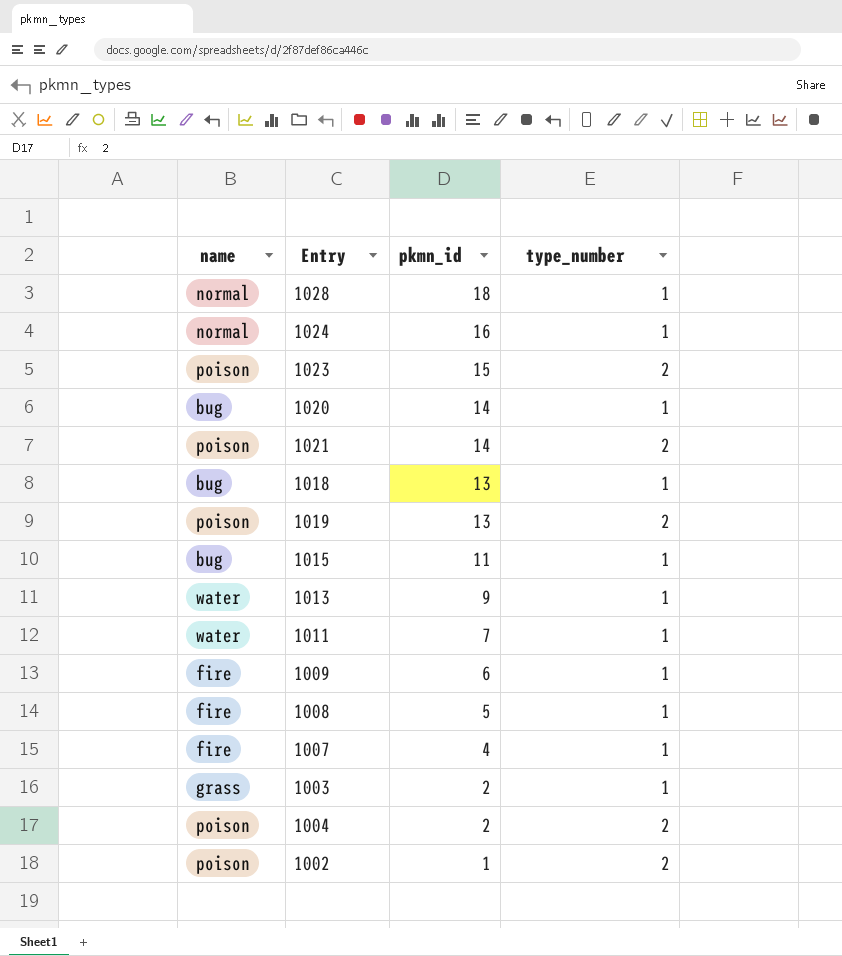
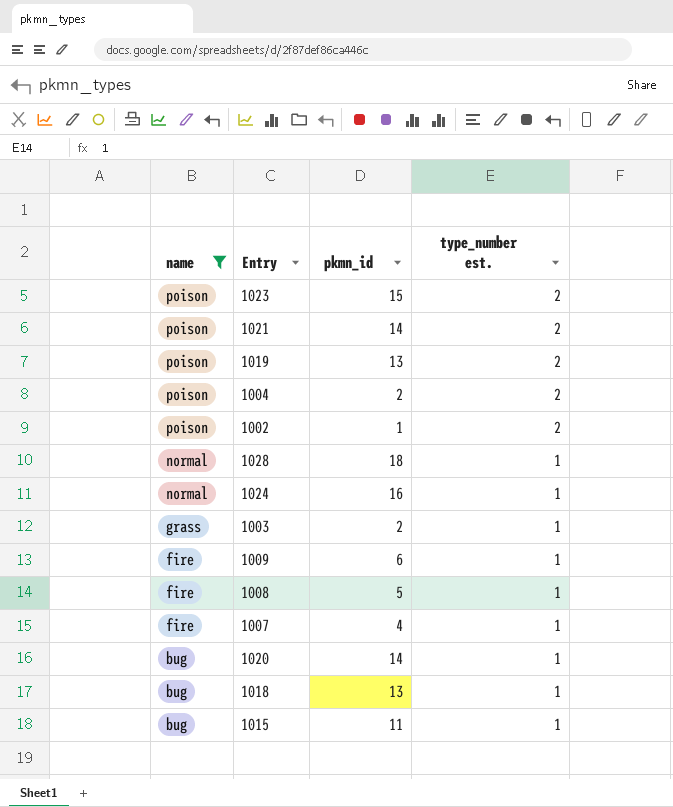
filter: none -> name != water
row order: pkmn_id descending -> name descending
column name: type_number -> type_number est.

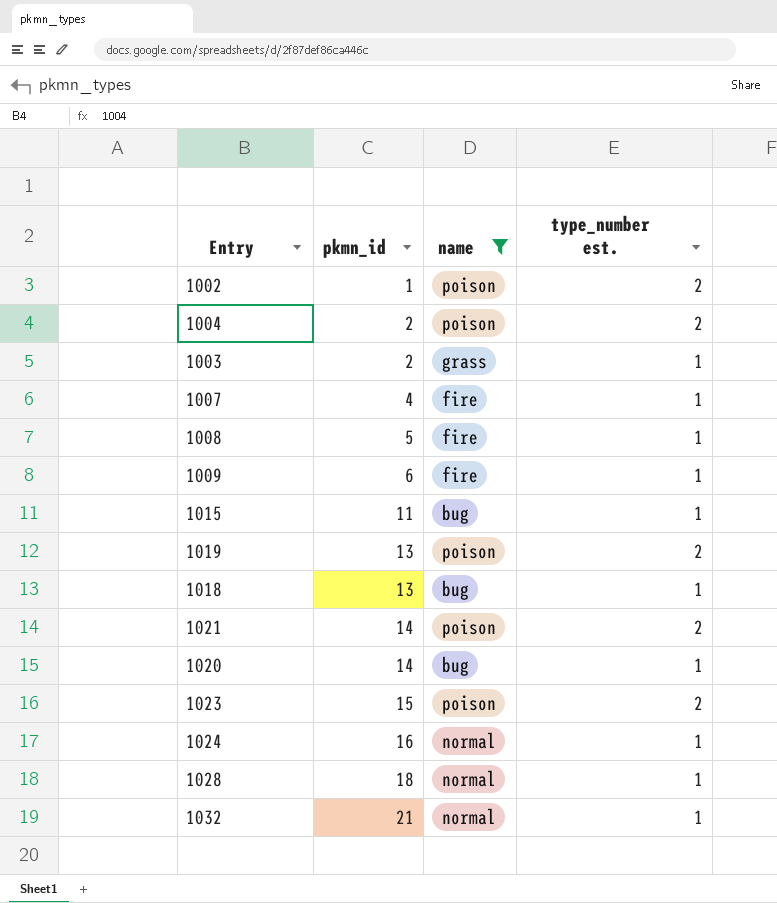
row order: name descending -> pkmn_id ascending
column name | position: 1 -> 3
row 1032: none -> 21 | normal | 1

